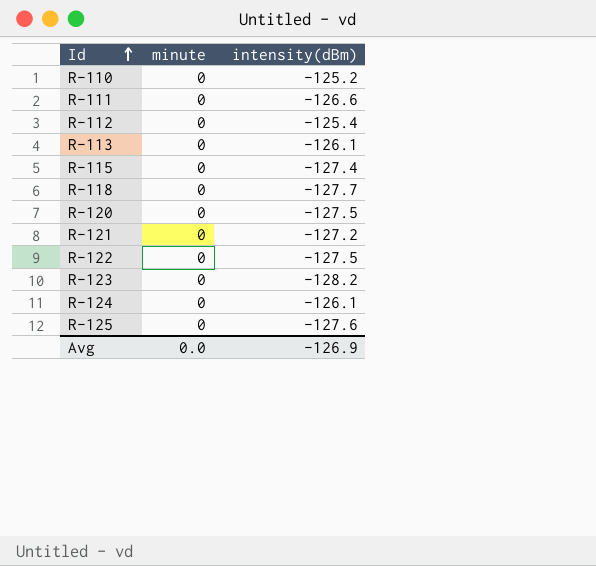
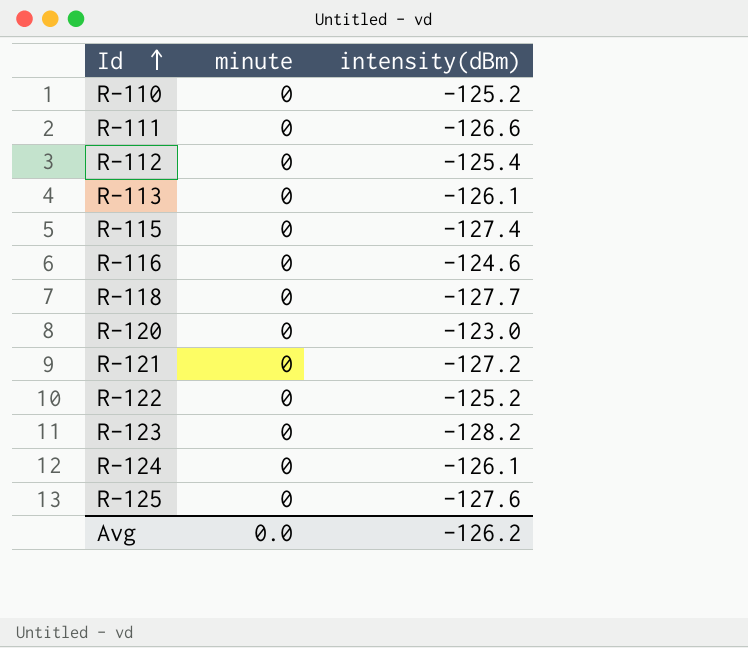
row R-116: none -> 0 | -124.6
R-120 | intensity(dBm): -127.5 -> -123.0
R-122 | intensity(dBm): -127.5 -> -125.2
Avg | intensity(dBm): -126.9 -> -126.2

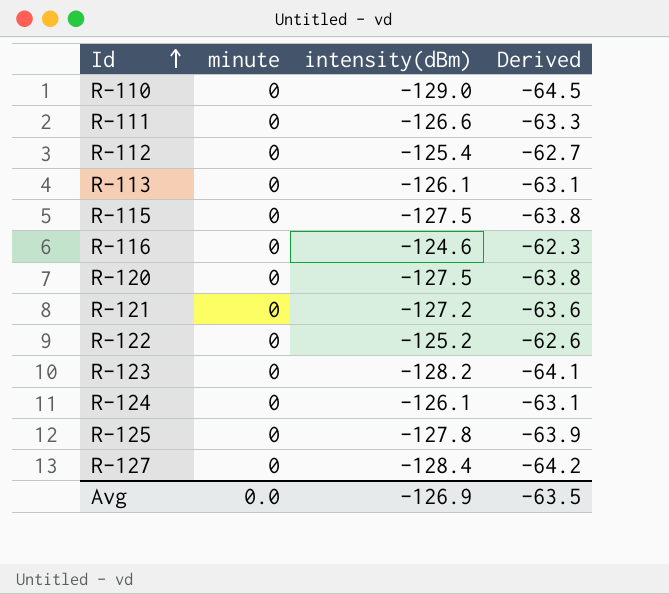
column Derived | formula: none -> [intensity(dBm)] * 0.5
row R-118: 0 | -127.7 -> none
R-110 | intensity(dBm): -125.2 -> -129.0
R-115 | intensity(dBm): -127.4 -> -127.5
R-120 | intensity(dBm): -123.0 -> -127.5
R-125 | intensity(dBm): -127.6 -> -127.8
row R-127: none -> 0 | -128.4 | -64.2
Avg | intensity(dBm): -126.2 -> -126.9

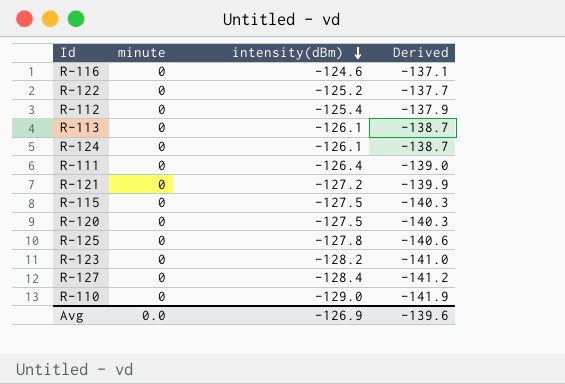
row order: Id ascending -> intensity(dBm) descending
column Derived | formula: [intensity(dBm)] * 0.5 -> [intensity(dBm)] * 1.1
R-111 | intensity(dBm): -126.6 -> -126.4
Avg | Derived: -63.5 -> -139.6

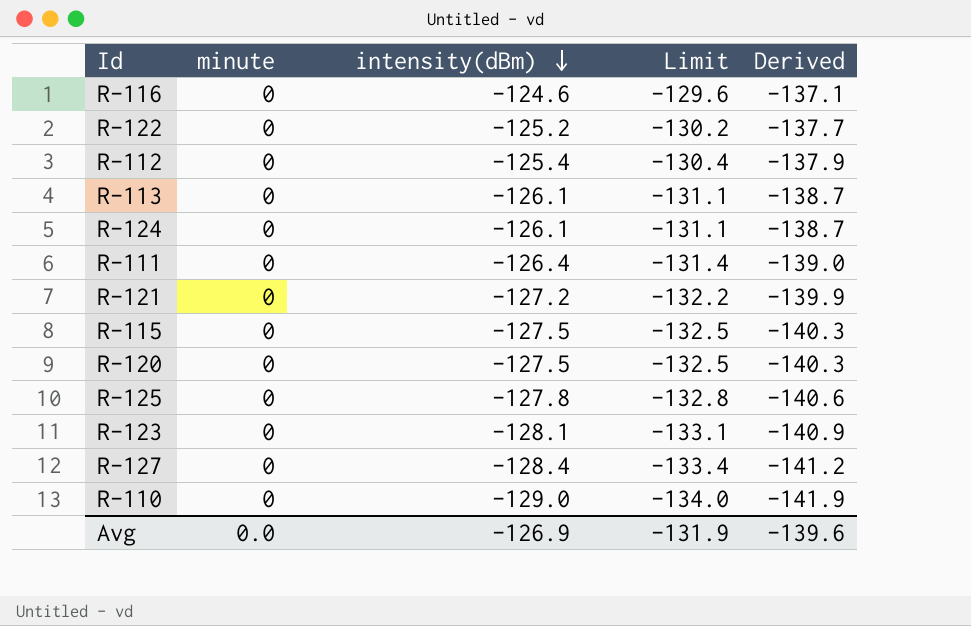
column Limit | formula: none -> [intensity(dBm)] - 5
R-123 | intensity(dBm): -128.2 -> -128.1
R-123 | Derived: -141.0 -> -140.9

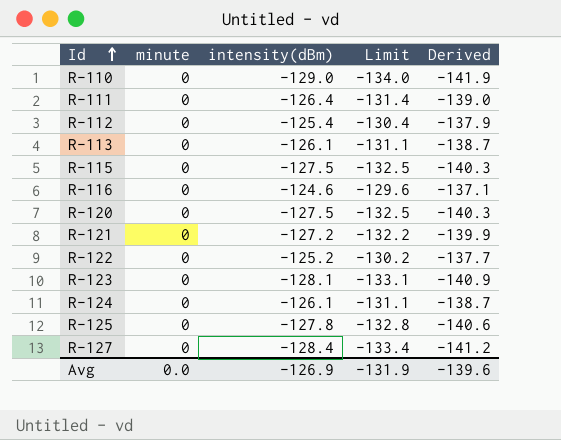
row order: intensity(dBm) descending -> Id ascending

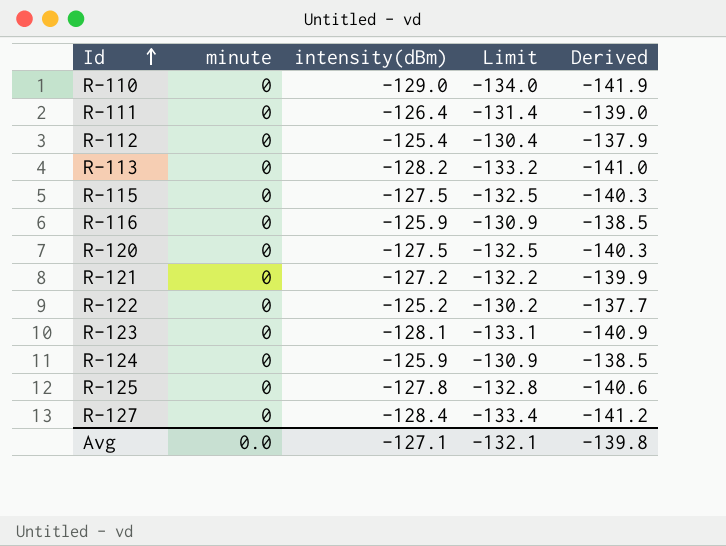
R-113 | intensity(dBm): -126.1 -> -128.2
R-113 | Limit: -131.1 -> -133.2
R-113 | Derived: -138.7 -> -141.0
R-116 | intensity(dBm): -124.6 -> -125.9
R-116 | Limit: -129.6 -> -130.9
R-116 | Derived: -137.1 -> -138.5
R-124 | intensity(dBm): -126.1 -> -125.9
R-124 | Limit: -131.1 -> -130.9
R-124 | Derived: -138.7 -> -138.5
Avg | intensity(dBm): -126.9 -> -127.1
Avg | Limit: -131.9 -> -132.1
Avg | Derived: -139.6 -> -139.8

